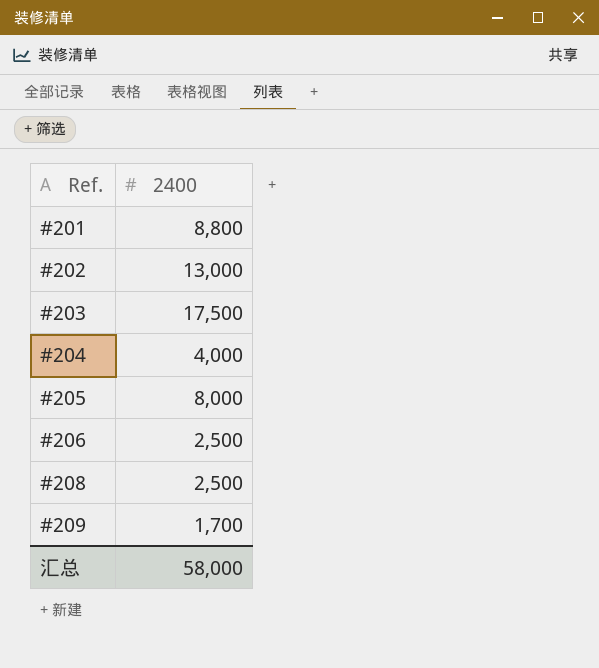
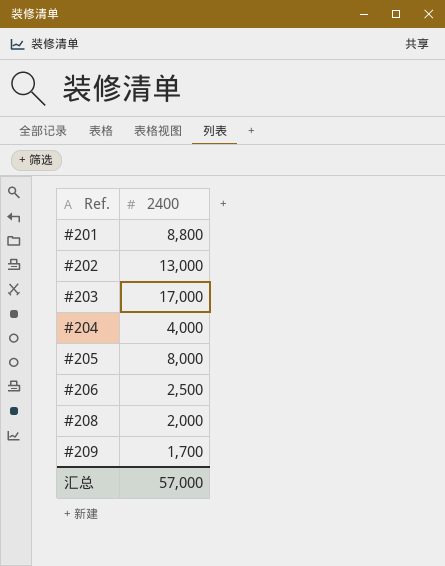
#203 | 2400: 17,500 -> 17,000
#208 | 2400: 2,500 -> 2,000
汇总 | 2400: 58,000 -> 57,000

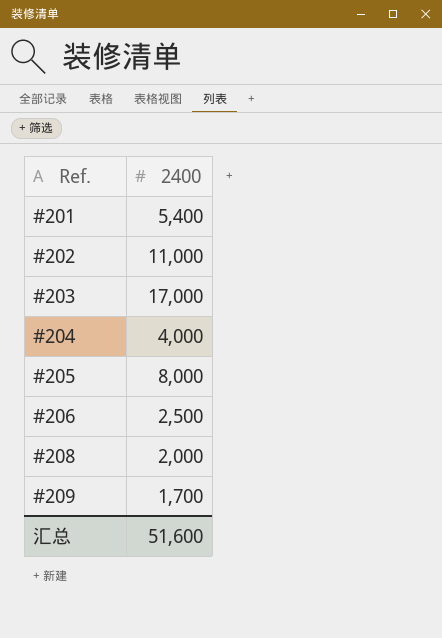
#201 | 2400: 8,800 -> 5,400
#202 | 2400: 13,000 -> 11,000
汇总 | 2400: 57,000 -> 51,600

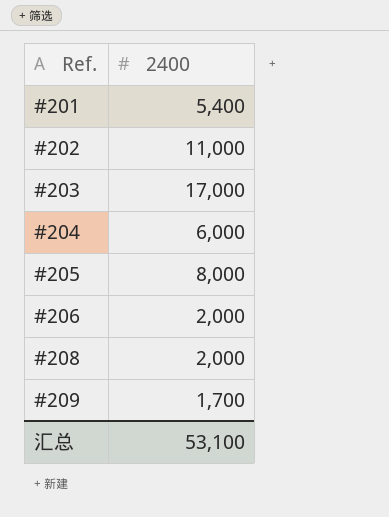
#204 | 2400: 4,000 -> 6,000
#206 | 2400: 2,500 -> 2,000
汇总 | 2400: 51,600 -> 53,100

